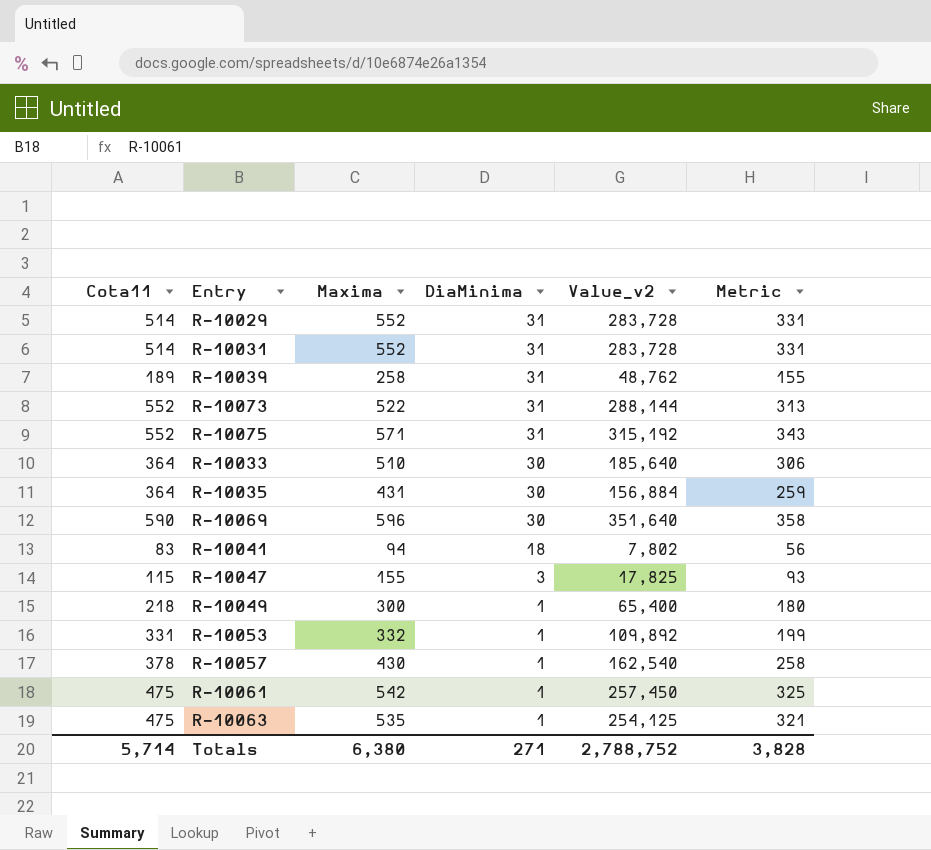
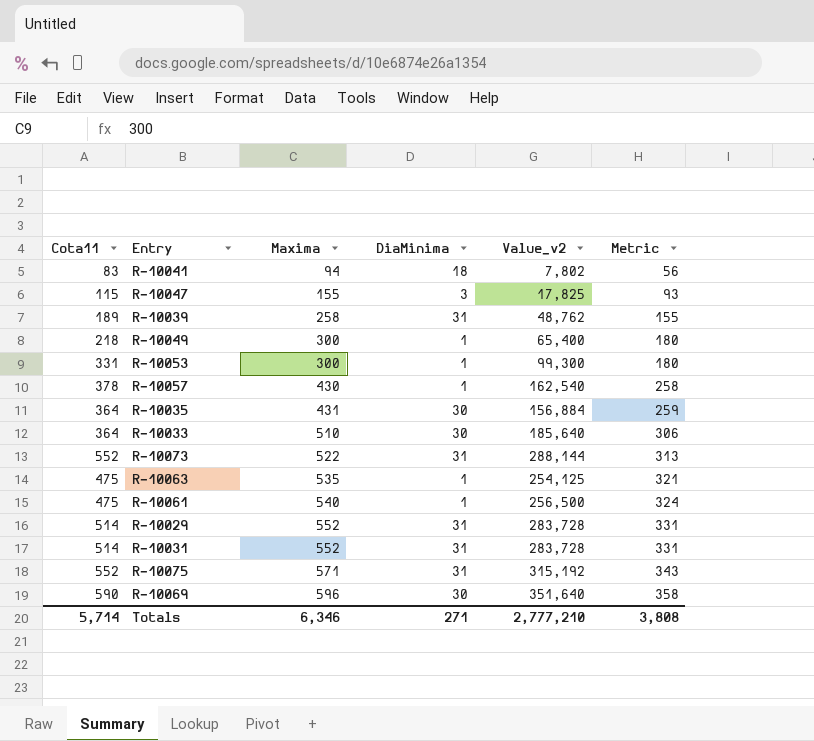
row order: DiaMinima descending -> Maxima ascending
R-10053 | Maxima: 332 -> 300
R-10053 | Value_v2: 109,892 -> 99,300
R-10053 | Metric: 199 -> 180
R-10061 | Maxima: 542 -> 540
R-10061 | Value_v2: 257,450 -> 256,500
R-10061 | Metric: 325 -> 324
Totals | Maxima: 6,380 -> 6,346
Totals | Value_v2: 2,788,752 -> 2,777,210
Totals | Metric: 3,828 -> 3,808

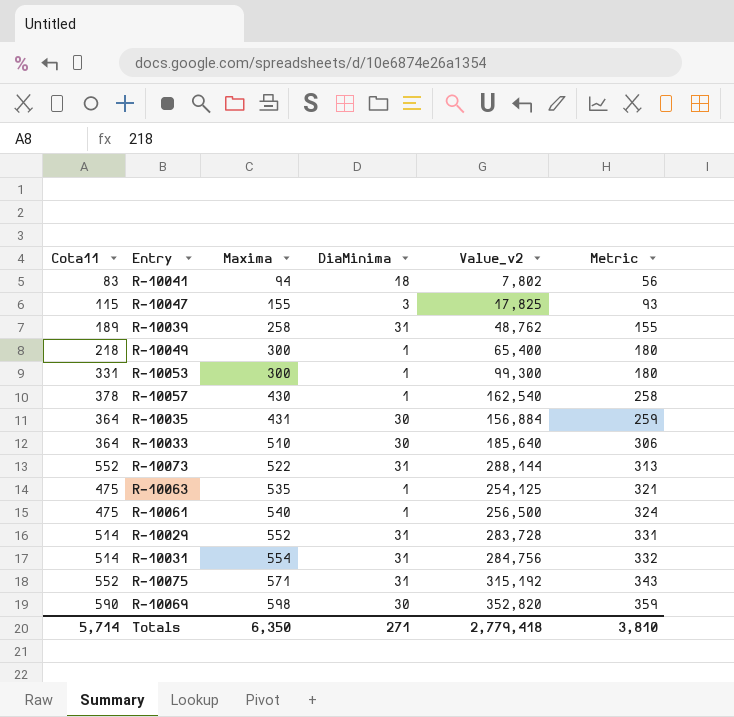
R-10031 | Maxima: 552 -> 554
R-10031 | Value_v2: 283,728 -> 284,756
R-10031 | Metric: 331 -> 332
R-10069 | Maxima: 596 -> 598
R-10069 | Value_v2: 351,640 -> 352,820
R-10069 | Metric: 358 -> 359
Totals | Maxima: 6,346 -> 6,350
Totals | Value_v2: 2,777,210 -> 2,779,418
Totals | Metric: 3,808 -> 3,810

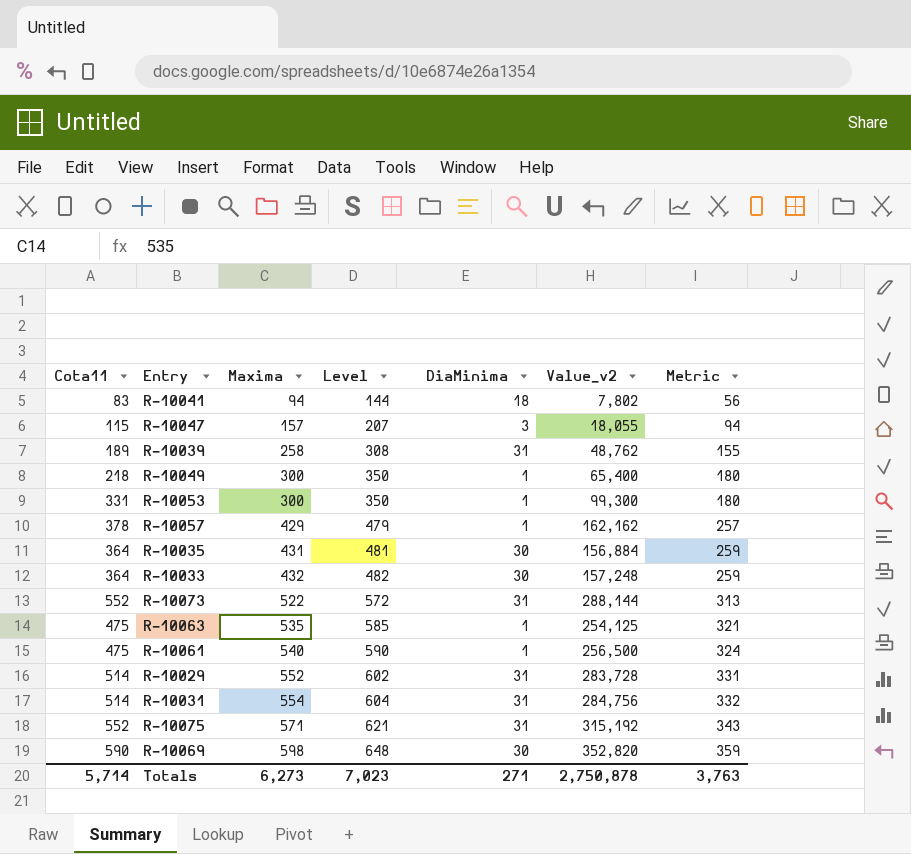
column Level | formula: none -> [Maxima] + 50
R-10047 | Maxima: 155 -> 157
R-10047 | Value_v2: 17,825 -> 18,055
R-10047 | Metric: 93 -> 94
R-10057 | Maxima: 430 -> 429
R-10057 | Value_v2: 162,540 -> 162,162
R-10057 | Metric: 258 -> 257
R-10033 | Maxima: 510 -> 432
R-10033 | Value_v2: 185,640 -> 157,248
R-10033 | Metric: 306 -> 259
Totals | Maxima: 6,350 -> 6,273
Totals | Value_v2: 2,779,418 -> 2,750,878
Totals | Metric: 3,810 -> 3,763

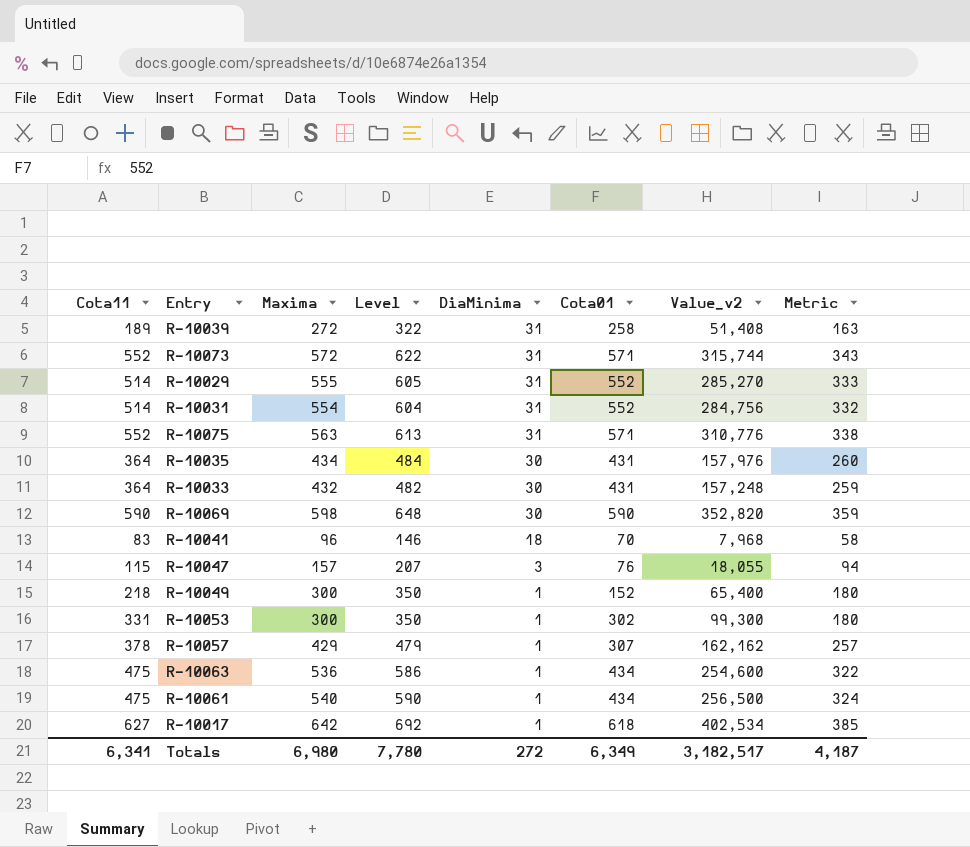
row order: Maxima ascending -> DiaMinima descending
column Cota01 | position: none -> 6
R-10039 | Maxima: 258 -> 272
R-10039 | Level: 308 -> 322
R-10039 | Value_v2: 48,762 -> 51,408
R-10039 | Metric: 155 -> 163
R-10073 | Maxima: 522 -> 572
R-10073 | Level: 572 -> 622
R-10073 | Value_v2: 288,144 -> 315,744
R-10073 | Metric: 313 -> 343
R-10029 | Maxima: 552 -> 555
R-10029 | Level: 602 -> 605
R-10029 | Value_v2: 283,728 -> 285,270
R-10029 | Metric: 331 -> 333
R-10075 | Maxima: 571 -> 563
R-10075 | Level: 621 -> 613
R-10075 | Value_v2: 315,192 -> 310,776
R-10075 | Metric: 343 -> 338
R-10035 | Maxima: 431 -> 434
R-10035 | Level: 481 -> 484
R-10035 | Value_v2: 156,884 -> 157,976
R-10035 | Metric: 259 -> 260
R-10041 | Maxima: 94 -> 96
R-10041 | Level: 144 -> 146
R-10041 | Value_v2: 7,802 -> 7,968
R-10041 | Metric: 56 -> 58
R-10063 | Maxima: 535 -> 536
R-10063 | Level: 585 -> 586
R-10063 | Value_v2: 254,125 -> 254,600
R-10063 | Metric: 321 -> 322
row R-10017: none -> 627 | 642 | 692 | 1 | 618 | 402,534 | 385
Totals | Cota11: 5,714 -> 6,341
Totals | Maxima: 6,273 -> 6,980
Totals | Level: 7,023 -> 7,780
Totals | DiaMinima: 271 -> 272
Totals | Value_v2: 2,750,878 -> 3,182,517
Totals | Metric: 3,763 -> 4,187

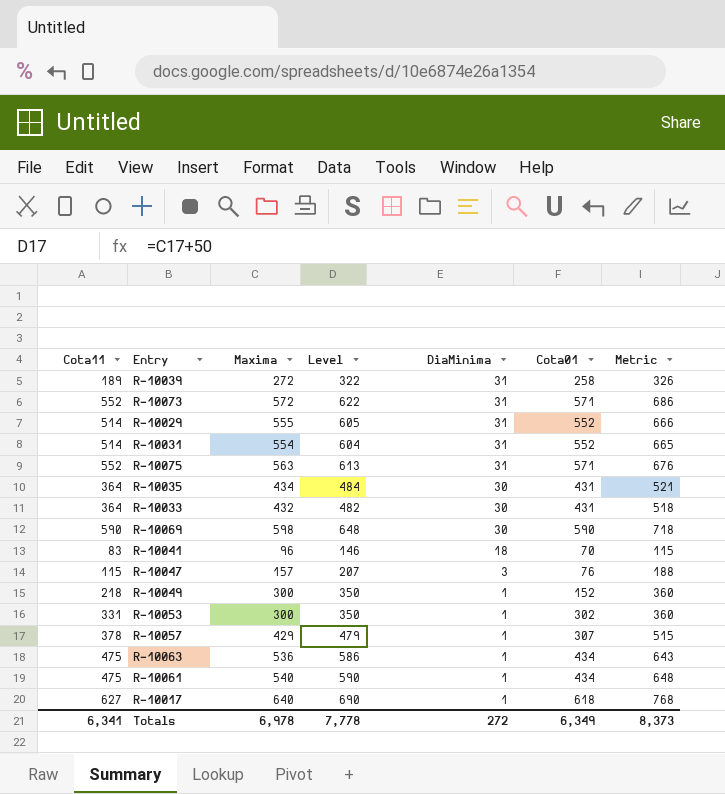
column Value_v2 | formula: [Cota11] * [Maxima] -> none
column Metric | formula: [Maxima] * 0.6 -> [Maxima] * 1.2
R-10017 | Maxima: 642 -> 640
R-10017 | Level: 692 -> 690
Totals | Maxima: 6,980 -> 6,978
Totals | Level: 7,780 -> 7,778
Totals | Metric: 4,187 -> 8,373

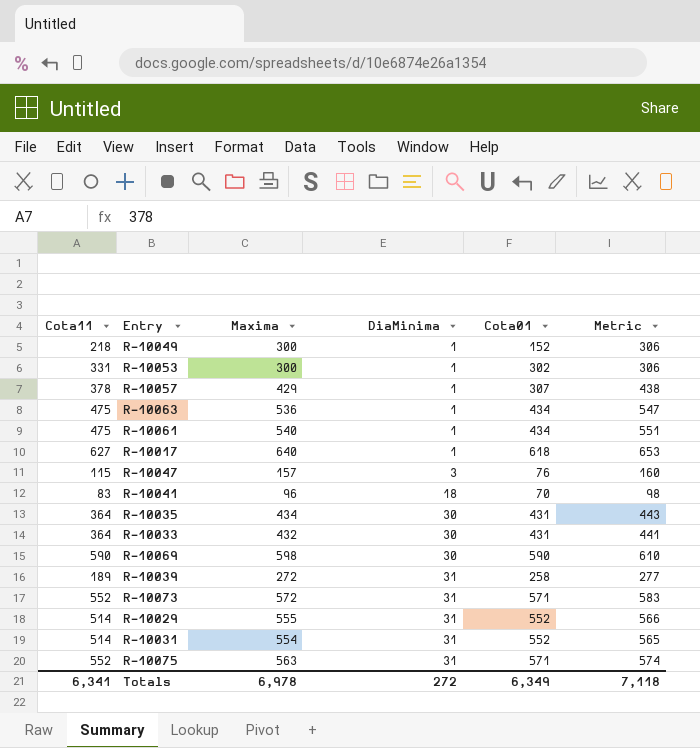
row order: DiaMinima descending -> DiaMinima ascending
column Level | formula: [Maxima] + 50 -> none
column Metric | formula: [Maxima] * 1.2 -> [Maxima] * 1.02
Totals | Metric: 8,373 -> 7,118

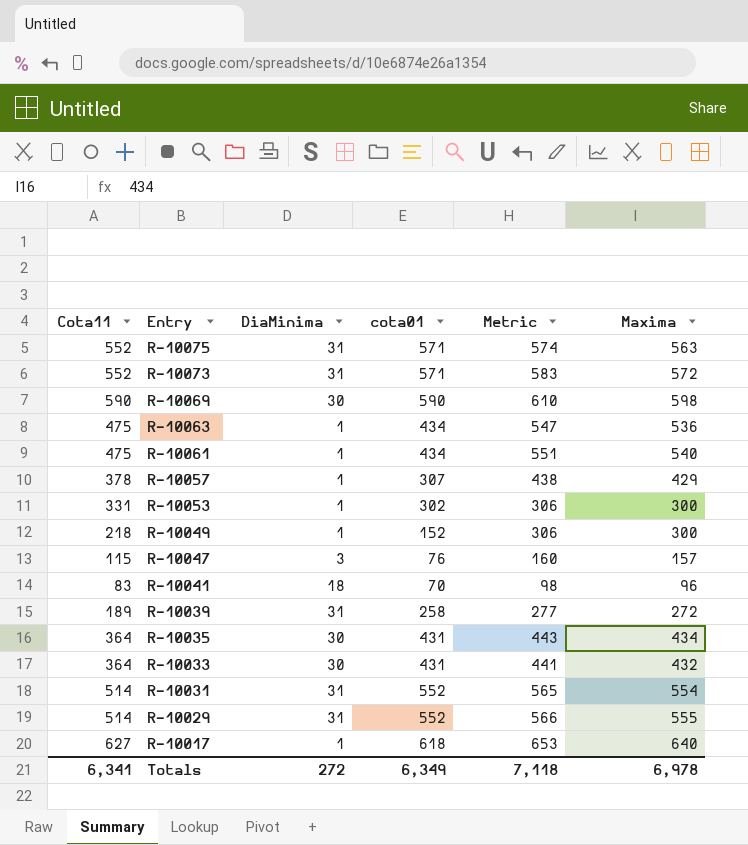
row order: DiaMinima ascending -> Entry descending
column name: Cota01 -> cota01
column Maxima | position: 3 -> 6

